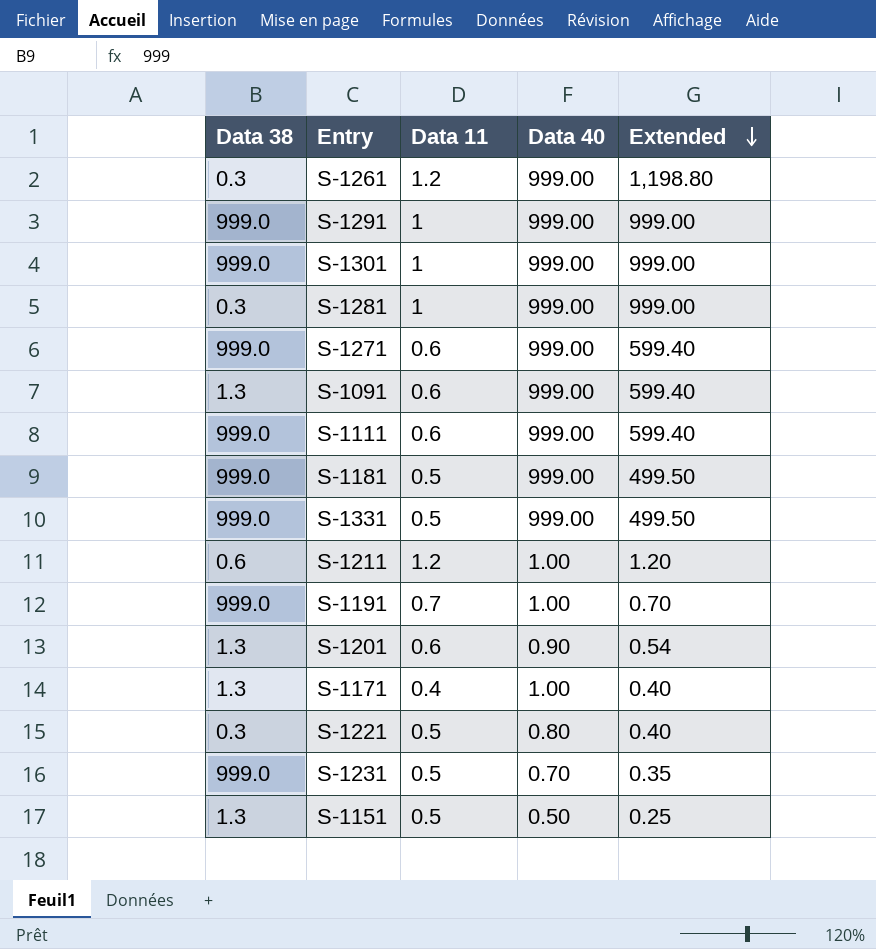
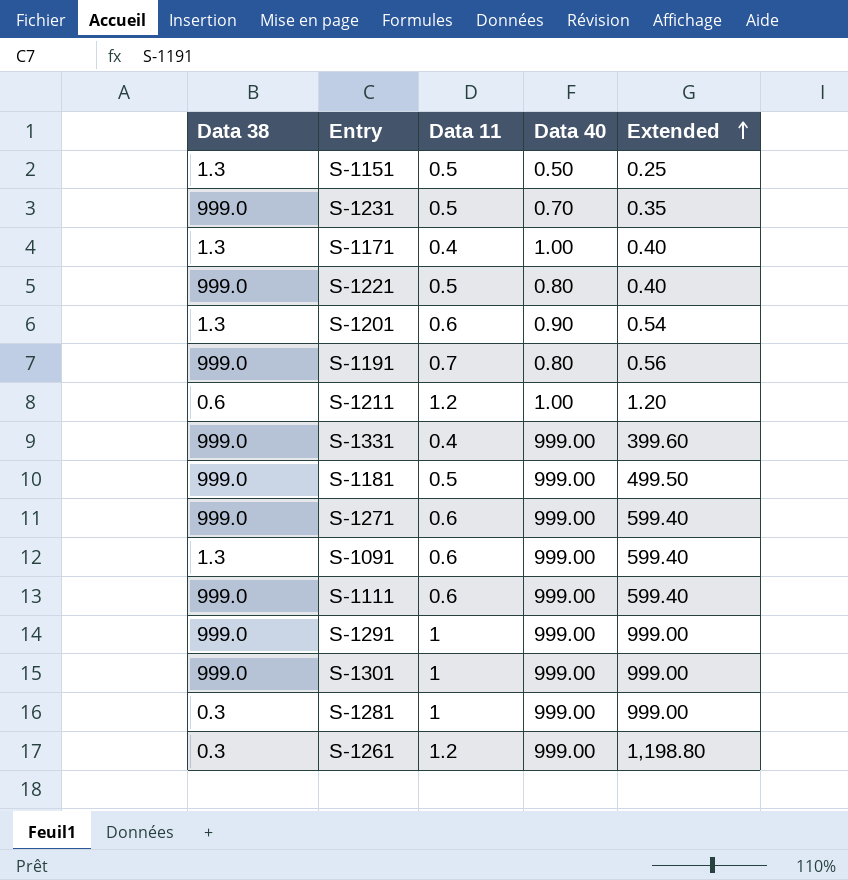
row order: Extended descending -> Extended ascending
S-1221 | Data 38: 0.3 -> 999.0
S-1191 | Data 40: 1.00 -> 0.80
S-1191 | Extended: 0.70 -> 0.56
S-1331 | Data 11: 0.5 -> 0.4
S-1331 | Extended: 499.50 -> 399.60

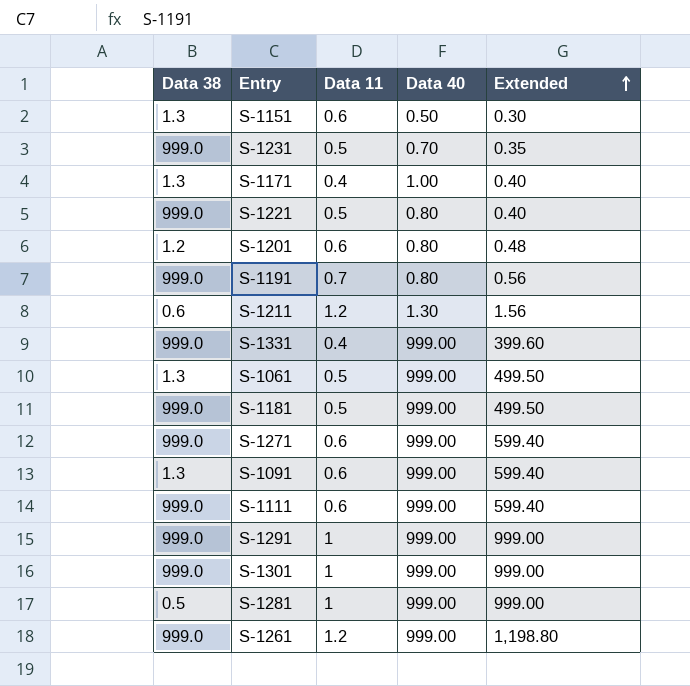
S-1151 | Data 11: 0.5 -> 0.6
S-1151 | Extended: 0.25 -> 0.30
S-1201 | Data 38: 1.3 -> 1.2
S-1201 | Data 40: 0.90 -> 0.80
S-1201 | Extended: 0.54 -> 0.48
S-1211 | Data 40: 1.00 -> 1.30
S-1211 | Extended: 1.20 -> 1.56
row S-1061: none -> 1.3 | 0.5 | 999.00 | 499.50
S-1281 | Data 38: 0.3 -> 0.5
S-1261 | Data 38: 0.3 -> 999.0

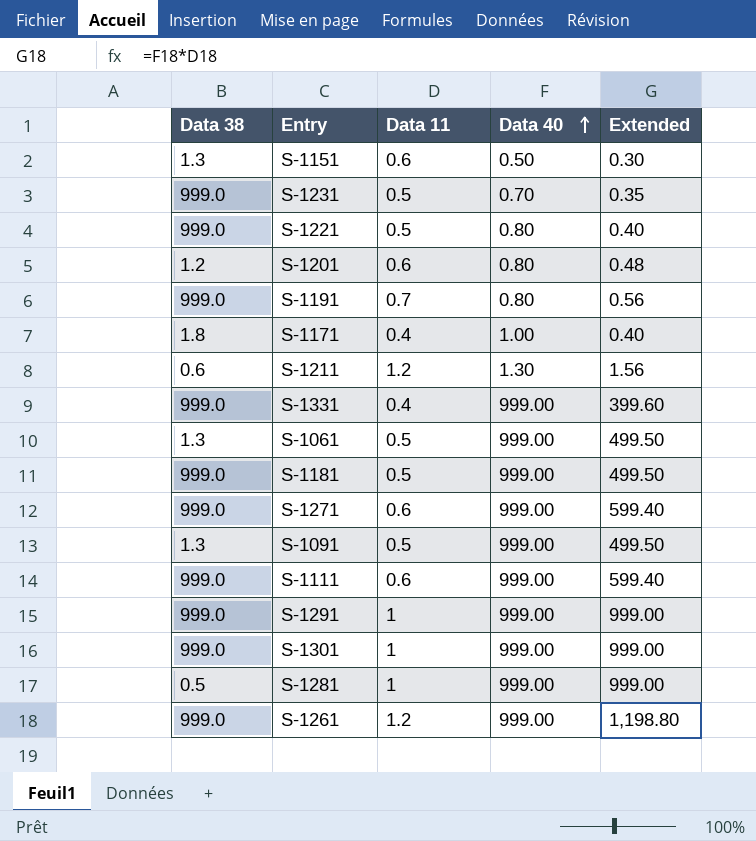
row order: Extended ascending -> Data 40 ascending
S-1171 | Data 38: 1.3 -> 1.8
S-1091 | Data 11: 0.6 -> 0.5
S-1091 | Extended: 599.40 -> 499.50

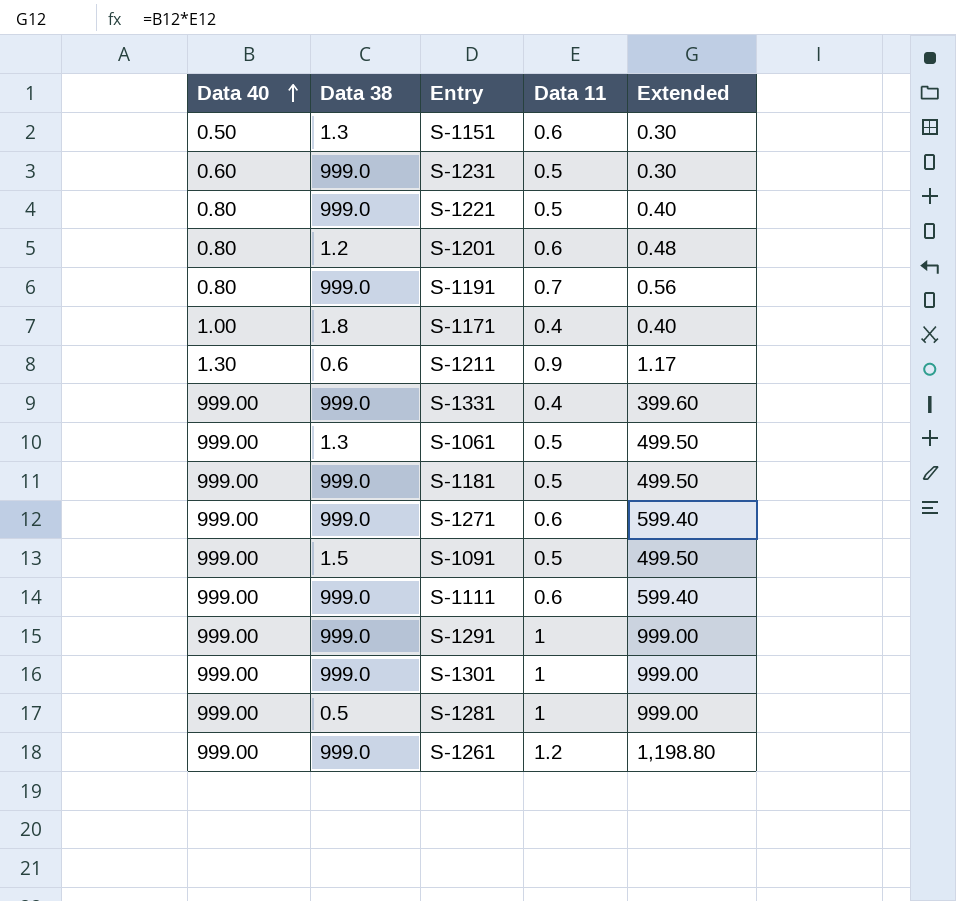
column Data 40 | position: 4 -> 1
S-1231 | Data 40: 0.70 -> 0.60
S-1231 | Extended: 0.35 -> 0.30
S-1211 | Data 11: 1.2 -> 0.9
S-1211 | Extended: 1.56 -> 1.17
S-1091 | Data 38: 1.3 -> 1.5

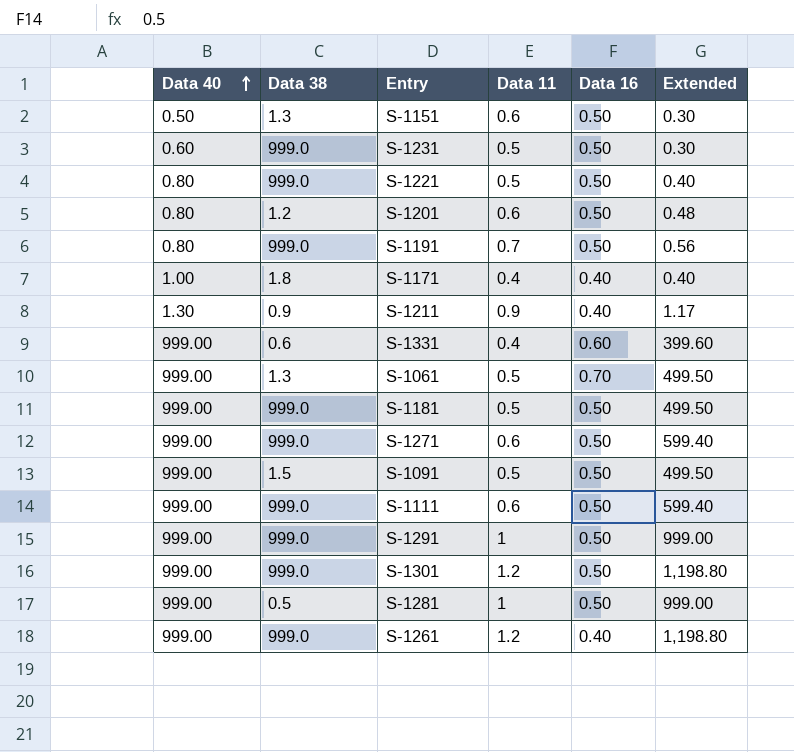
column Data 16 | position: none -> 5
S-1211 | Data 38: 0.6 -> 0.9
S-1331 | Data 38: 999.0 -> 0.6
S-1301 | Data 11: 1 -> 1.2
S-1301 | Extended: 999.00 -> 1,198.80

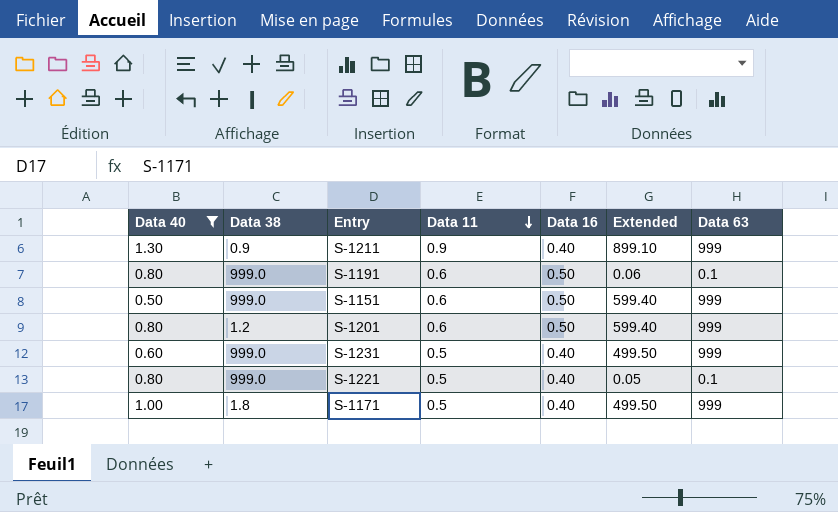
filter: none -> Data 40 != 999.00
row order: Data 40 ascending -> Data 11 descending
column Extended | formula: [Data 40] * [Data 11] -> [Data 11] * [Data 63]
column Data 63 | position: none -> 7
S-1191 | Data 11: 0.7 -> 0.6
S-1151 | Data 38: 1.3 -> 999.0
S-1231 | Data 16: 0.50 -> 0.40
S-1221 | Data 16: 0.50 -> 0.40
S-1171 | Data 11: 0.4 -> 0.5

